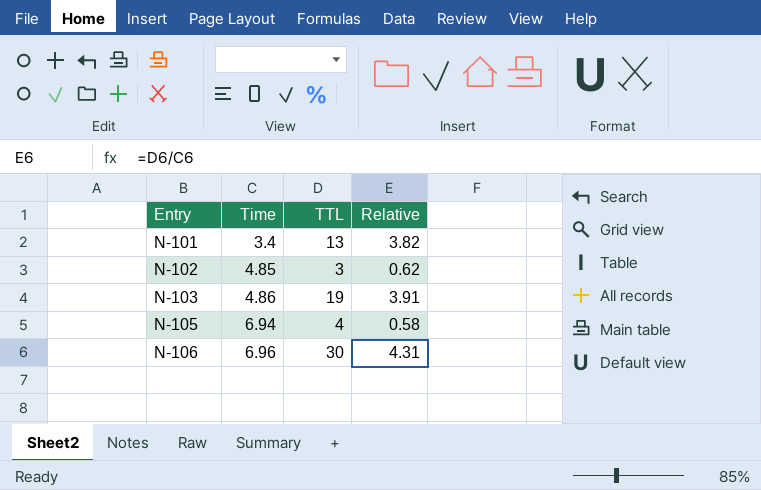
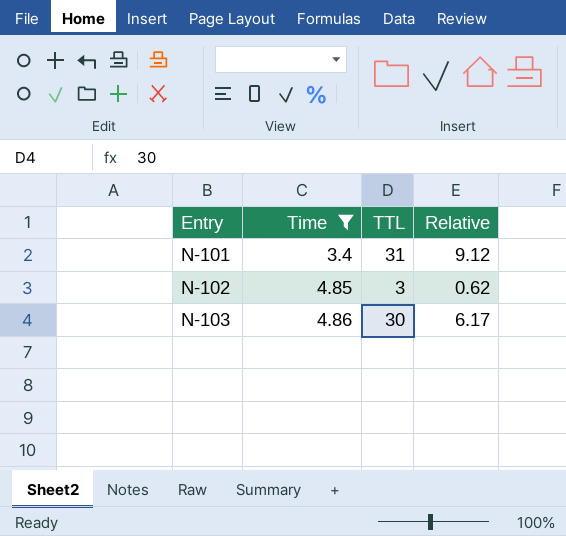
filter: none -> Time <= 4.86
N-101 | TTL: 13 -> 31
N-101 | Relative: 3.82 -> 9.12
N-103 | TTL: 19 -> 30
N-103 | Relative: 3.91 -> 6.17

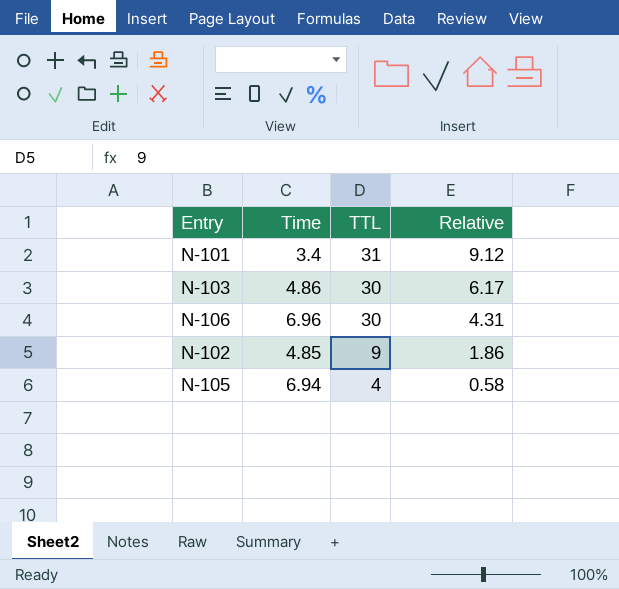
filter: Time <= 4.86 -> none
row order: Entry ascending -> TTL descending
N-102 | TTL: 3 -> 9
N-102 | Relative: 0.62 -> 1.86

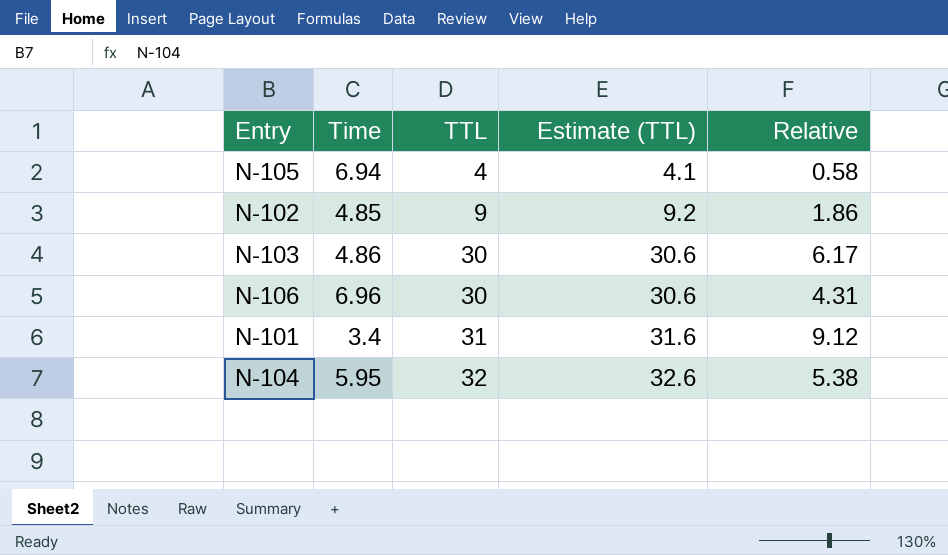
row order: TTL descending -> TTL ascending
column Estimate (TTL) | formula: none -> [TTL] * 1.02
row N-104: none -> 5.95 | 32 | 32.6 | 5.38

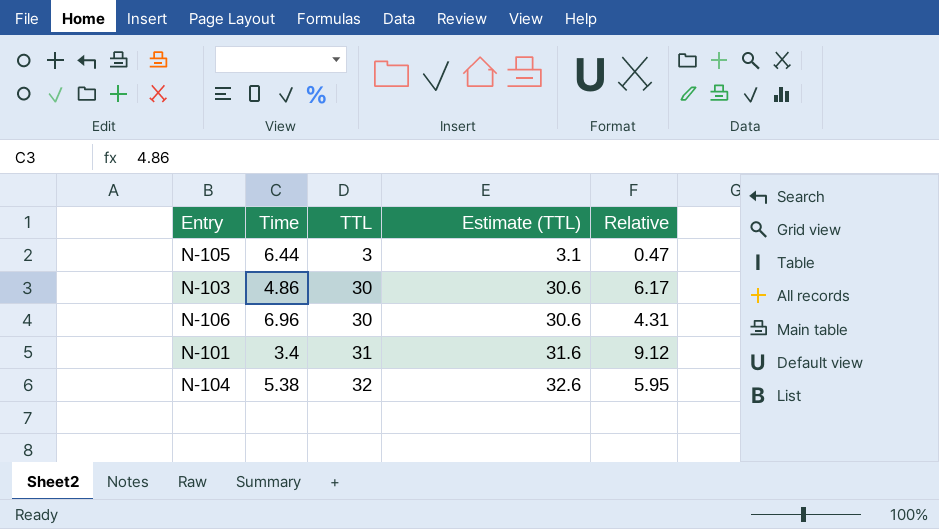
row N-102: 4.85 | 9 | 9.2 | 1.86 -> none
N-105 | Time: 6.94 -> 6.44
N-105 | TTL: 4 -> 3
N-105 | Estimate (TTL): 4.1 -> 3.1
N-105 | Relative: 0.58 -> 0.47
N-104 | Time: 5.95 -> 5.38
N-104 | Relative: 5.38 -> 5.95

